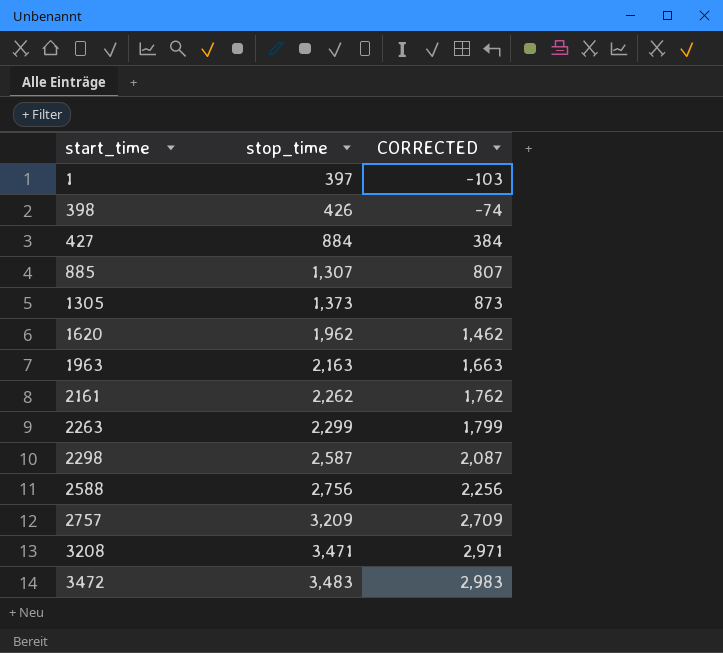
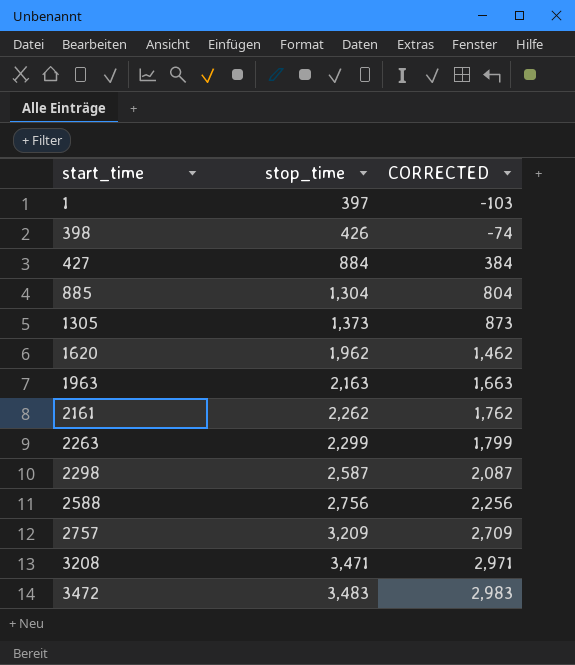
885 | stop_time: 1,307 -> 1,304
885 | CORRECTED: 807 -> 804

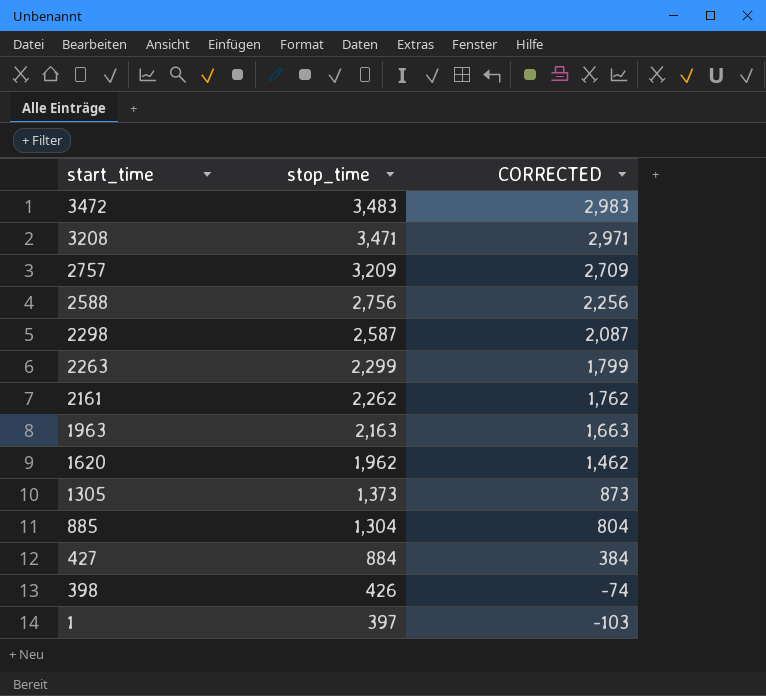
row order: start_time ascending -> start_time descending

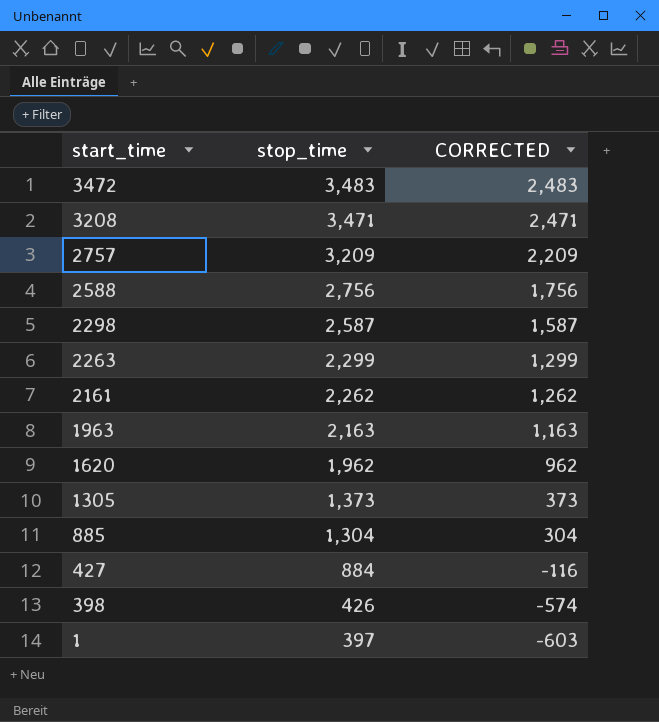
column CORRECTED | formula: [stop_time] - 500 -> [stop_time] - 1000

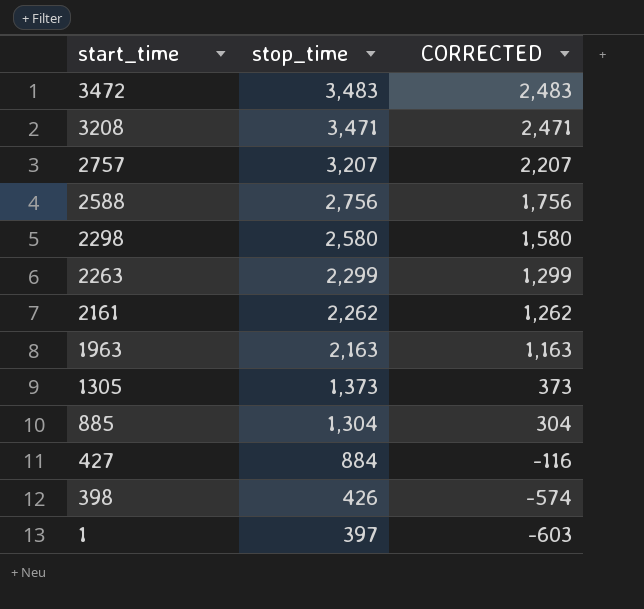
row 1620: 1,962 | 962 -> none
2757 | stop_time: 3,209 -> 3,207
2757 | CORRECTED: 2,209 -> 2,207
2298 | stop_time: 2,587 -> 2,580
2298 | CORRECTED: 1,587 -> 1,580

